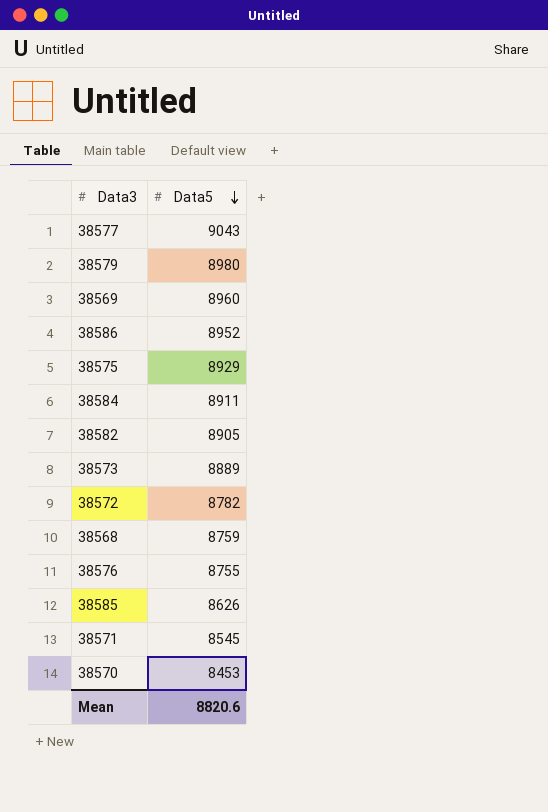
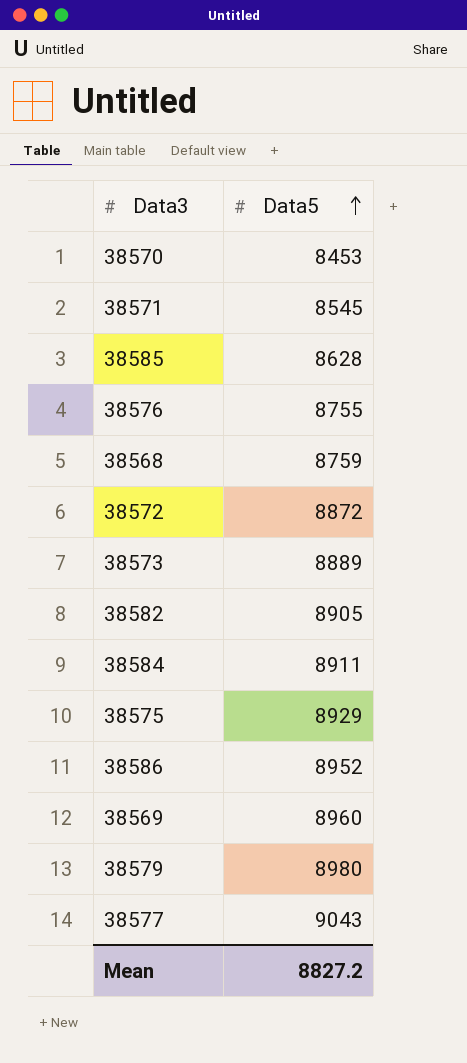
row order: Data5 descending -> Data5 ascending
38585 | Data5: 8626 -> 8628
38572 | Data5: 8782 -> 8872
Mean | Data5: 8820.6 -> 8827.2

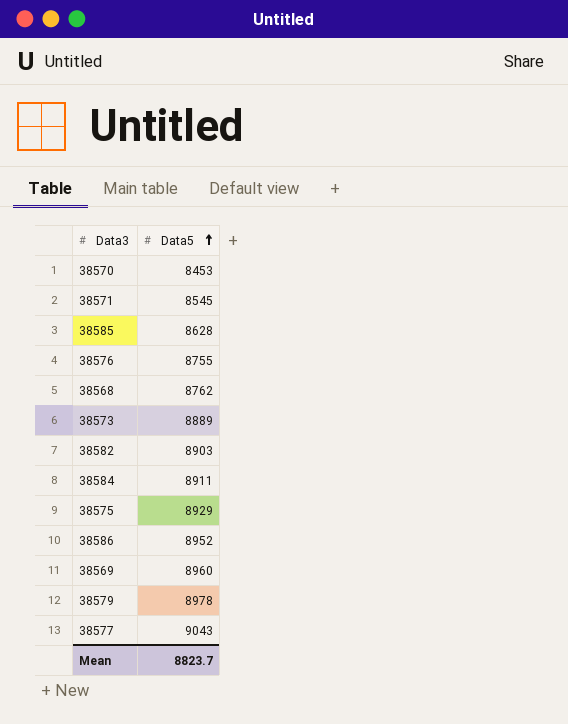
row 38572: 8872 -> none
38568 | Data5: 8759 -> 8762
38582 | Data5: 8905 -> 8903
38579 | Data5: 8980 -> 8978
Mean | Data5: 8827.2 -> 8823.7

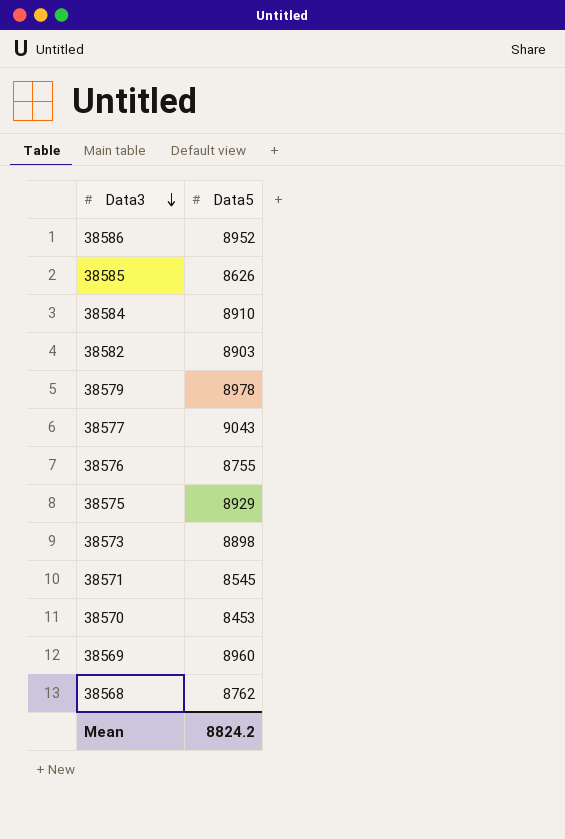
row order: Data5 ascending -> Data3 descending
38585 | Data5: 8628 -> 8626
38584 | Data5: 8911 -> 8910
38573 | Data5: 8889 -> 8898
Mean | Data5: 8823.7 -> 8824.2

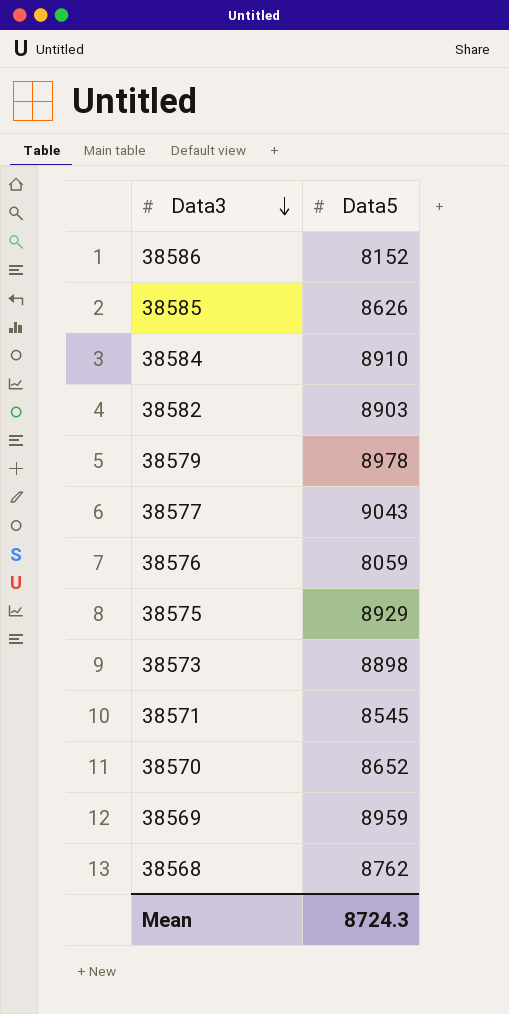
38586 | Data5: 8952 -> 8152
38576 | Data5: 8755 -> 8059
38570 | Data5: 8453 -> 8652
38569 | Data5: 8960 -> 8959
Mean | Data5: 8824.2 -> 8724.3

